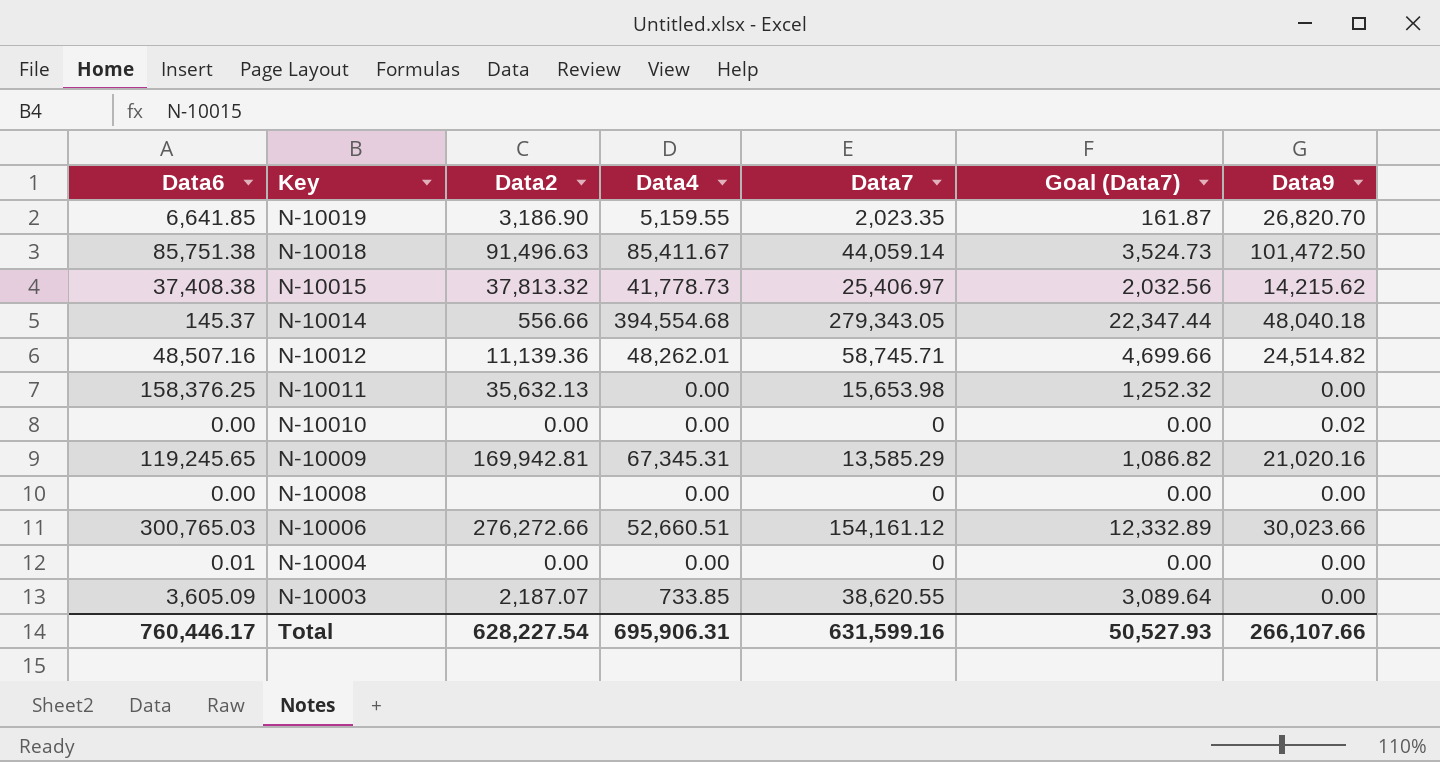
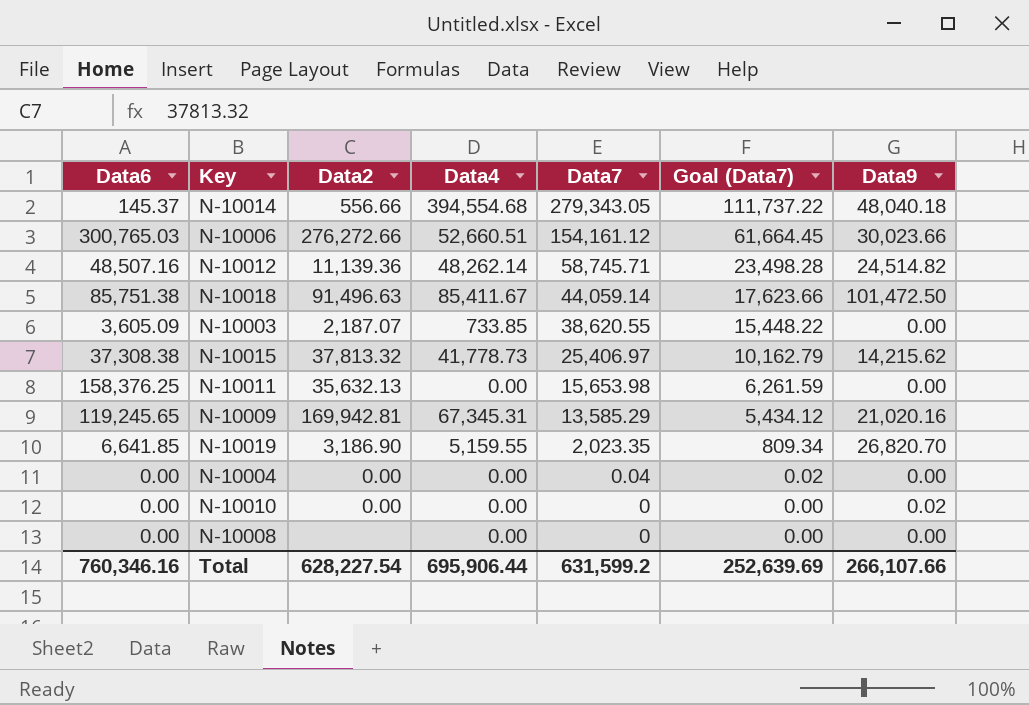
row order: Key descending -> Data7 descending
column Goal (Data7) | formula: [Data7] * 0.08 -> [Data7] * 0.4
N-10012 | Data4: 48,262.01 -> 48,262.14
N-10015 | Data6: 37,408.38 -> 37,308.38
N-10004 | Data6: 0.01 -> 0.00
N-10004 | Data7: 0 -> 0.04
Total | Data6: 760,446.17 -> 760,346.16
Total | Data4: 695,906.31 -> 695,906.44
Total | Data7: 631,599.16 -> 631,599.2
Total | Goal (Data7): 50,527.93 -> 252,639.69

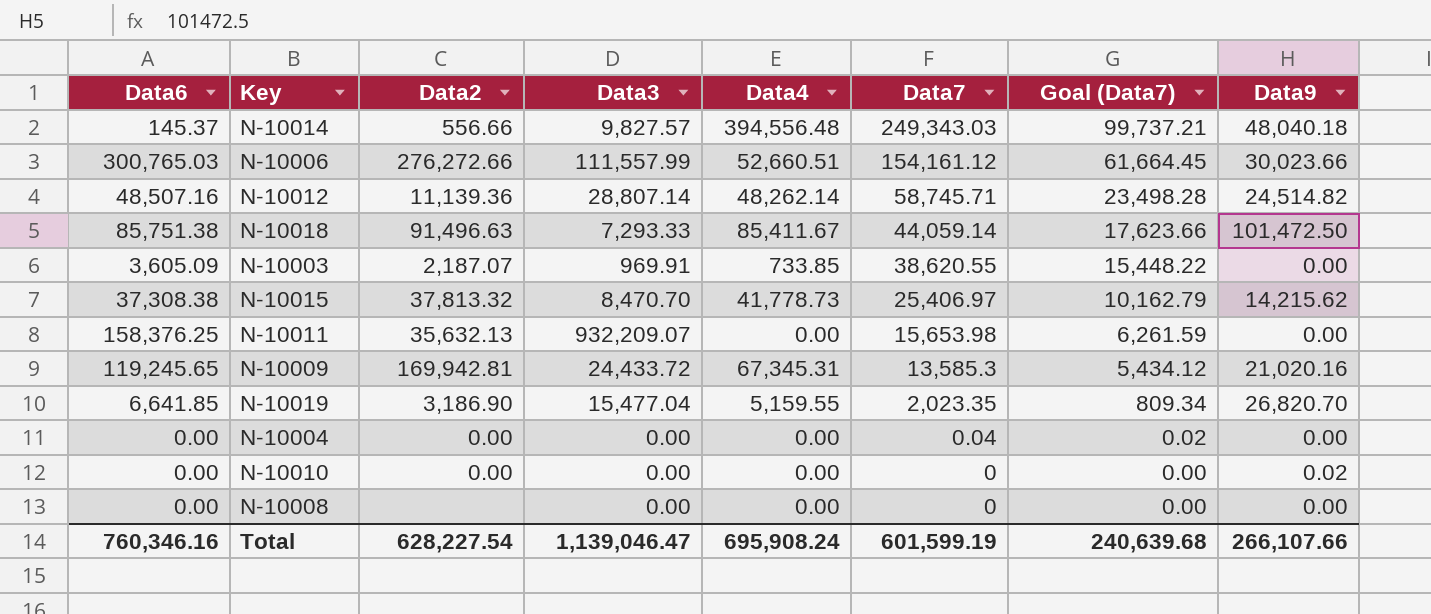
column Data3 | position: none -> 4
N-10014 | Data4: 394,554.68 -> 394,556.48
N-10014 | Data7: 279,343.05 -> 249,343.03
N-10014 | Goal (Data7): 111,737.22 -> 99,737.21
N-10009 | Data7: 13,585.29 -> 13,585.3
Total | Data4: 695,906.44 -> 695,908.24
Total | Data7: 631,599.2 -> 601,599.19
Total | Goal (Data7): 252,639.69 -> 240,639.68

